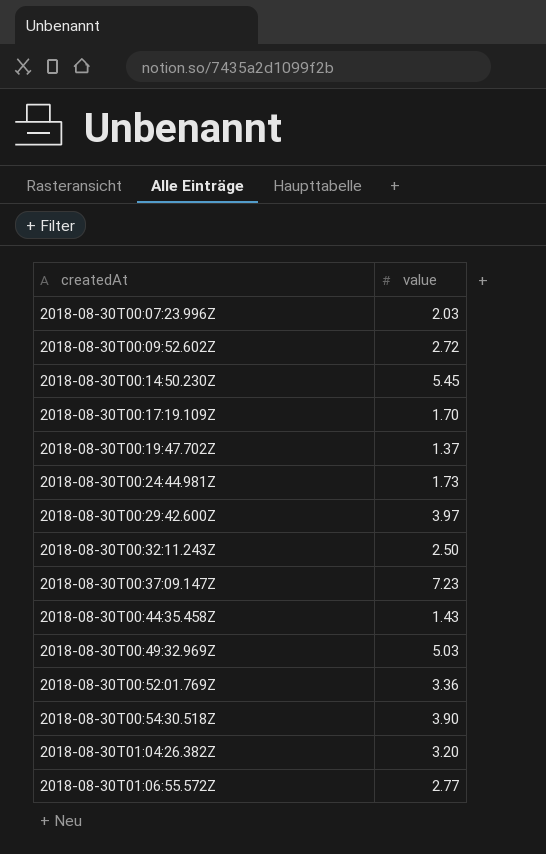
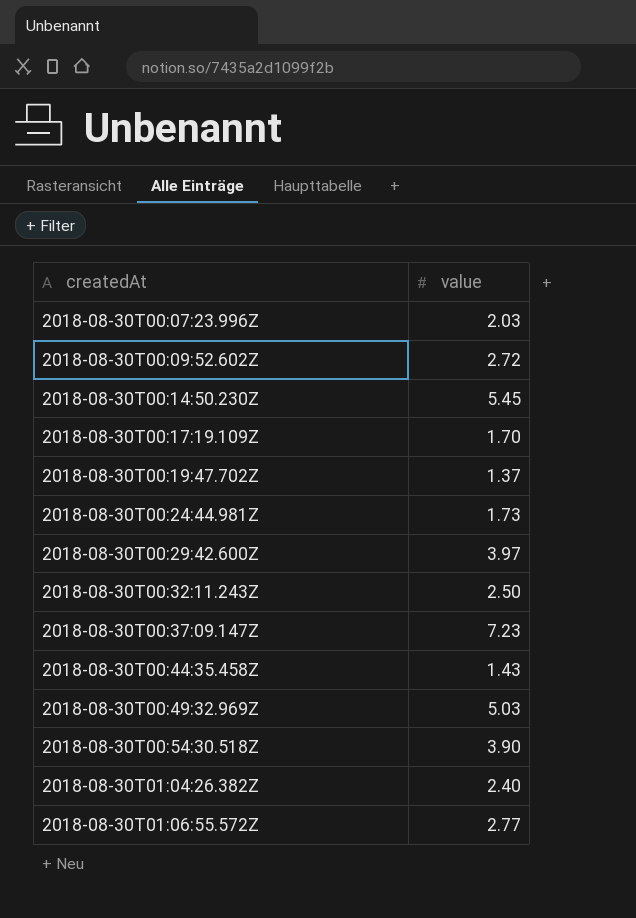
row 2018-08-30T00:52:01.769Z: 3.36 -> none
2018-08-30T01:04:26.382Z | value: 3.20 -> 2.40

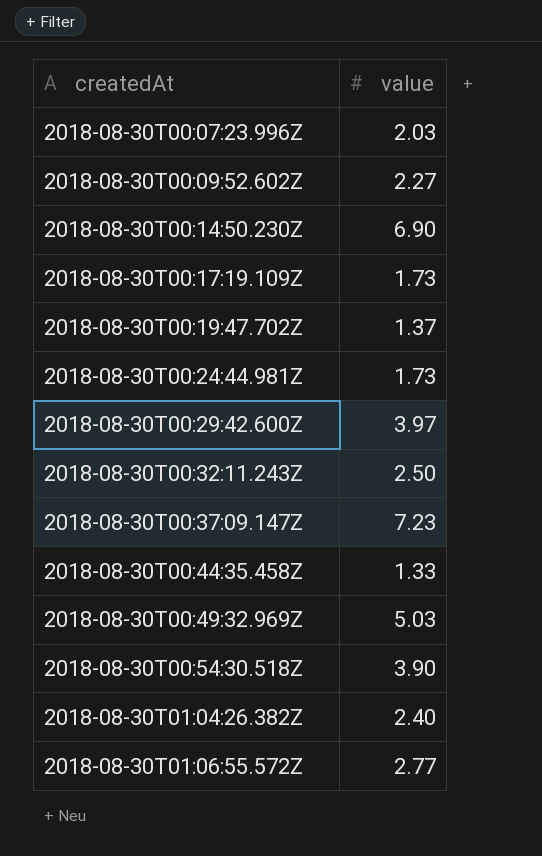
2018-08-30T00:09:52.602Z | value: 2.72 -> 2.27
2018-08-30T00:14:50.230Z | value: 5.45 -> 6.90
2018-08-30T00:17:19.109Z | value: 1.70 -> 1.73
2018-08-30T00:44:35.458Z | value: 1.43 -> 1.33

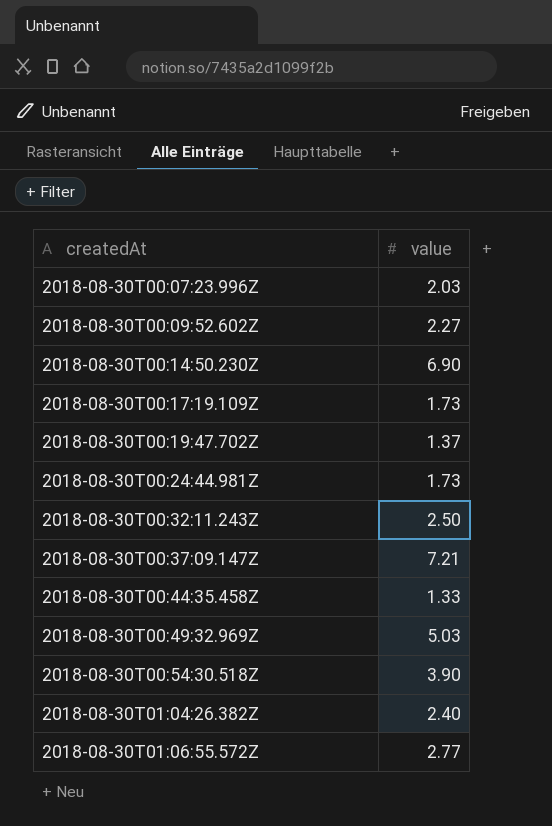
row 2018-08-30T00:29:42.600Z: 3.97 -> none
2018-08-30T00:37:09.147Z | value: 7.23 -> 7.21

